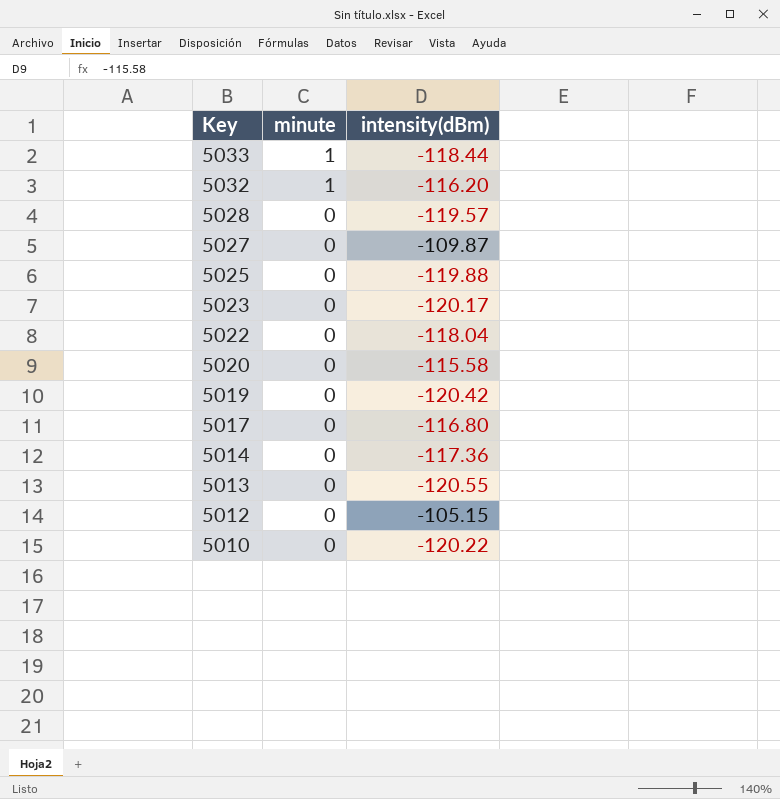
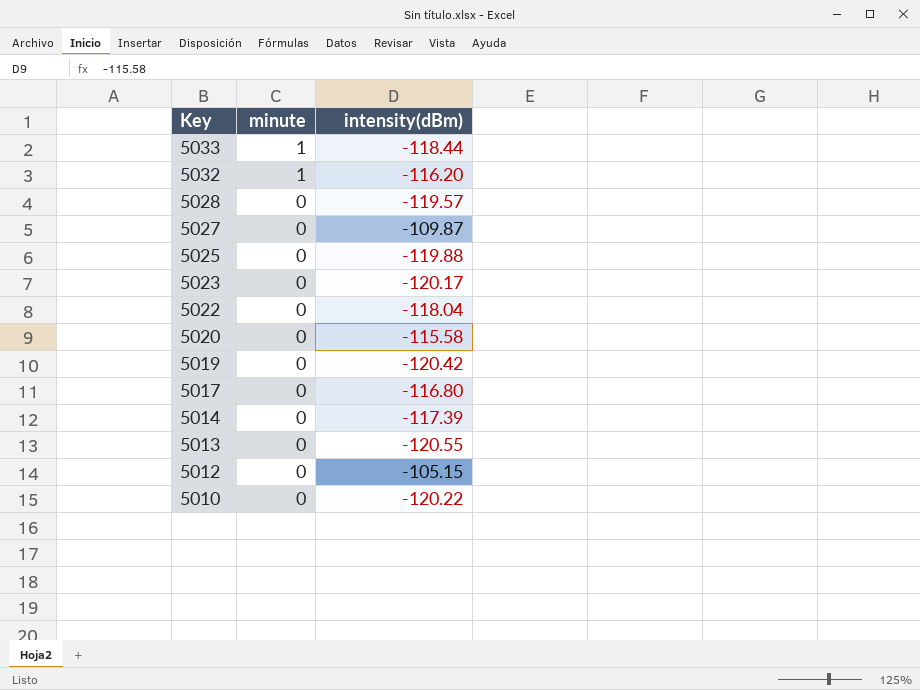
5014 | intensity(dBm): -117.36 -> -117.39

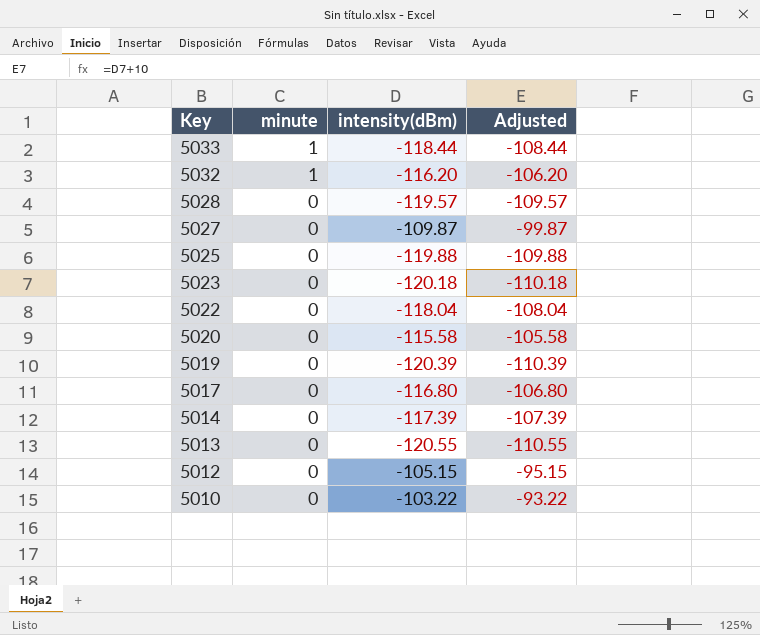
column Adjusted | formula: none -> [intensity(dBm)] + 10
5023 | intensity(dBm): -120.17 -> -120.18
5019 | intensity(dBm): -120.42 -> -120.39
5010 | intensity(dBm): -120.22 -> -103.22

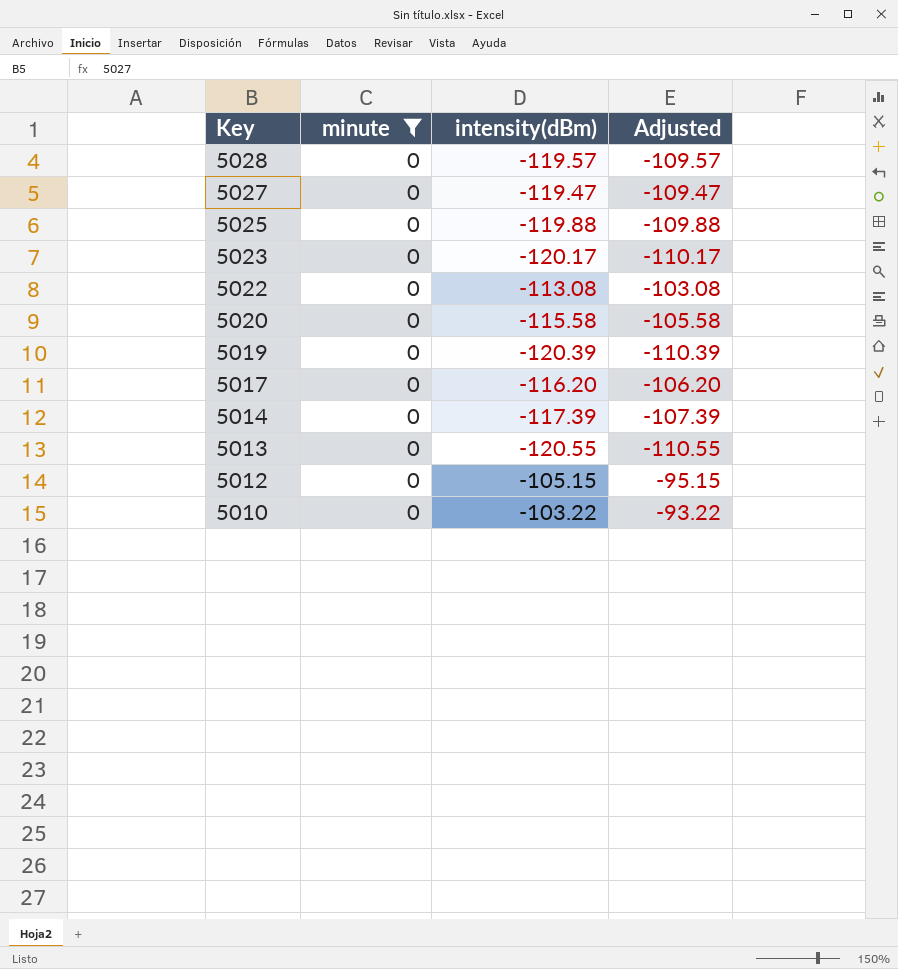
filter: none -> minute = 0
5027 | intensity(dBm): -109.87 -> -119.47
5027 | Adjusted: -99.87 -> -109.47
5023 | intensity(dBm): -120.18 -> -120.17
5023 | Adjusted: -110.18 -> -110.17
5022 | intensity(dBm): -118.04 -> -113.08
5022 | Adjusted: -108.04 -> -103.08
5017 | intensity(dBm): -116.80 -> -116.20
5017 | Adjusted: -106.80 -> -106.20

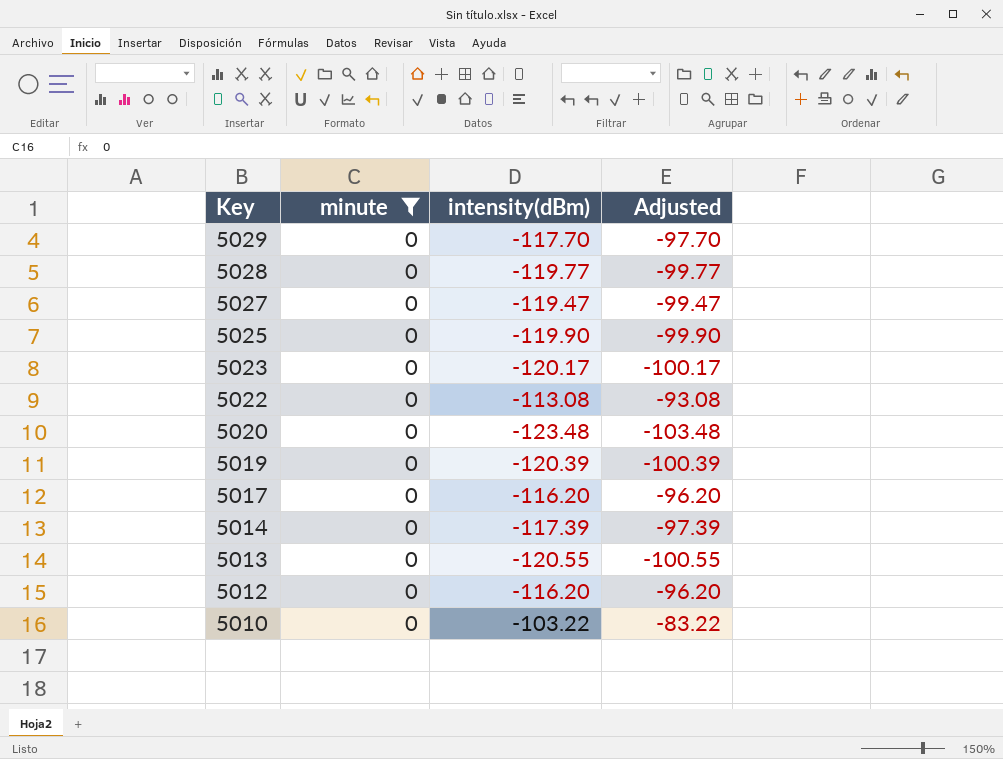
column Adjusted | formula: [intensity(dBm)] + 10 -> [intensity(dBm)] + 20
row 5029: none -> 0 | -117.70 | -97.70
5028 | intensity(dBm): -119.57 -> -119.77
5025 | intensity(dBm): -119.88 -> -119.90
5020 | intensity(dBm): -115.58 -> -123.48
5012 | intensity(dBm): -105.15 -> -116.20

